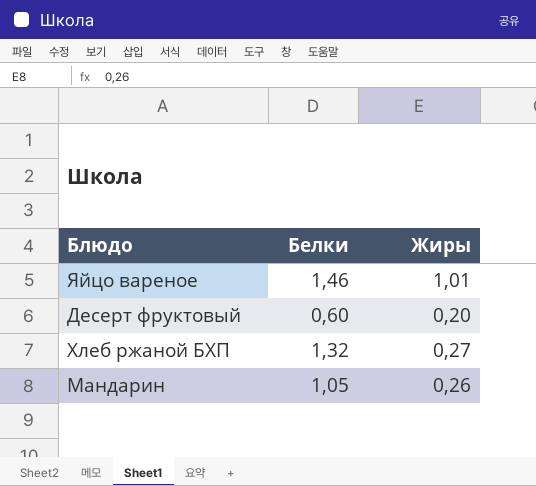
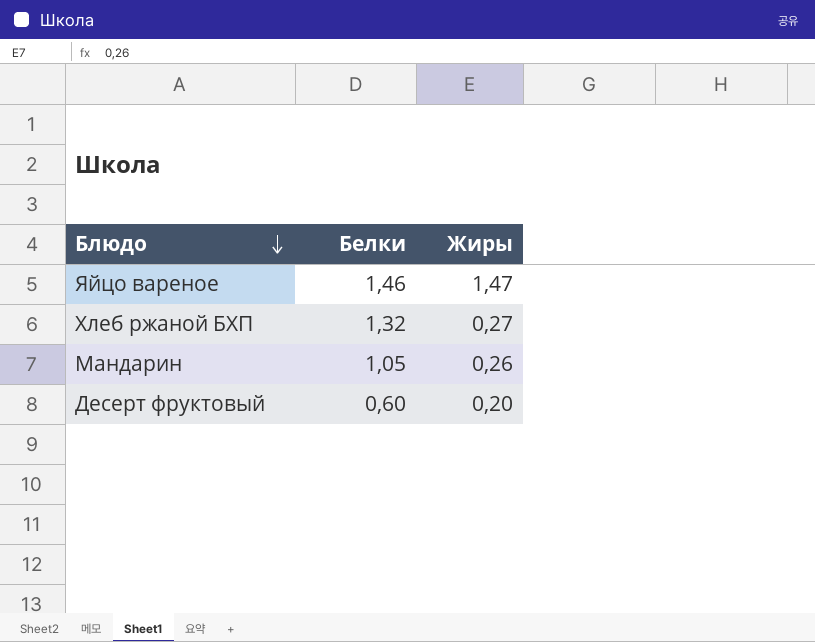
row order: none -> Блюдо descending
Яйцо вареное | Жиры: 1,01 -> 1,47

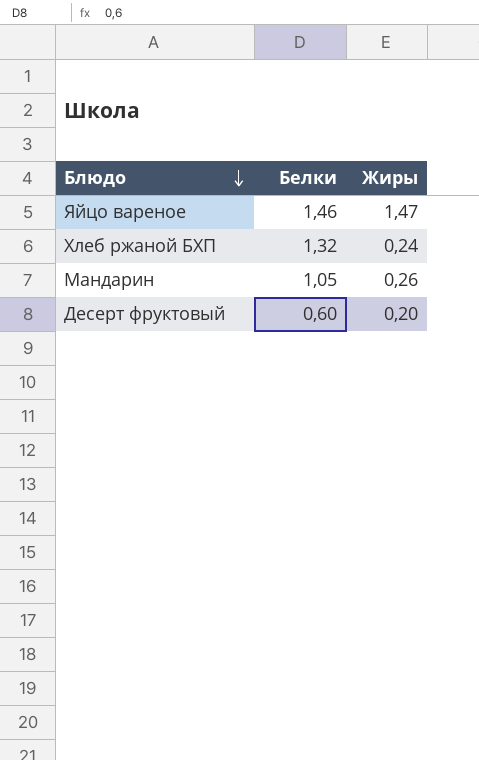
Хлеб ржаной БХП | Жиры: 0,27 -> 0,24

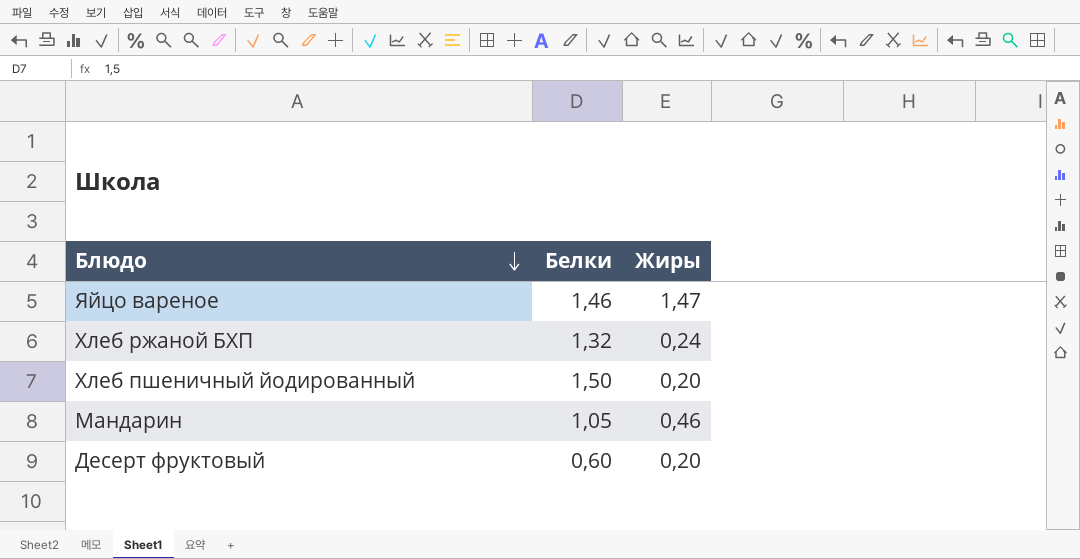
row Хлеб пшеничный йодированный: none -> 1,50 | 0,20
Мандарин | Жиры: 0,26 -> 0,46

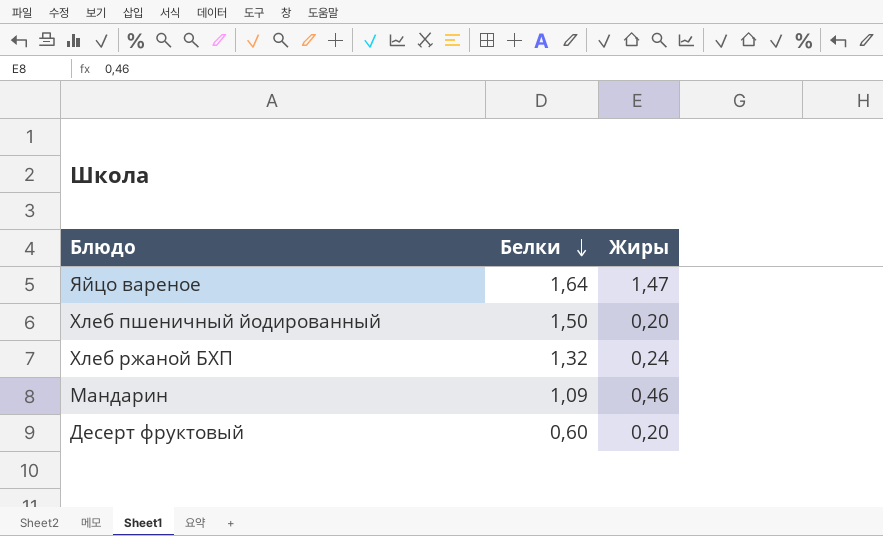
row order: Блюдо descending -> Белки descending
Яйцо вареное | Белки: 1,46 -> 1,64
Мандарин | Белки: 1,05 -> 1,09

